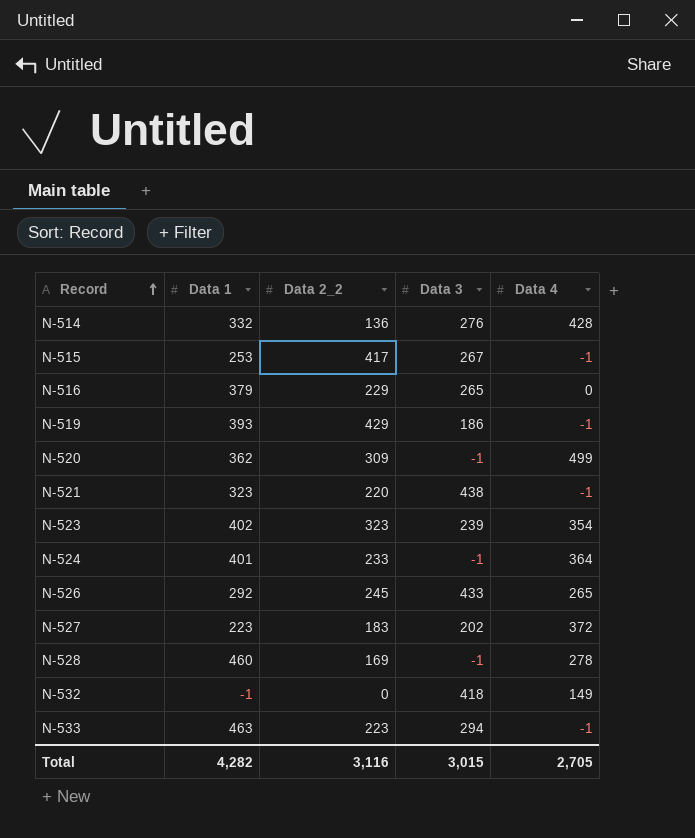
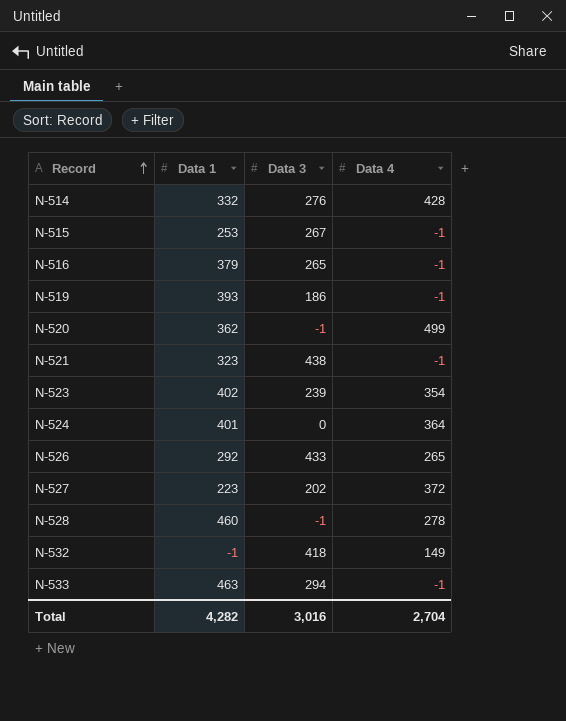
column Data 2_2 | position: 3 -> none
N-516 | Data 4: 0 -> -1
N-524 | Data 3: -1 -> 0
Total | Data 3: 3,015 -> 3,016
Total | Data 4: 2,705 -> 2,704

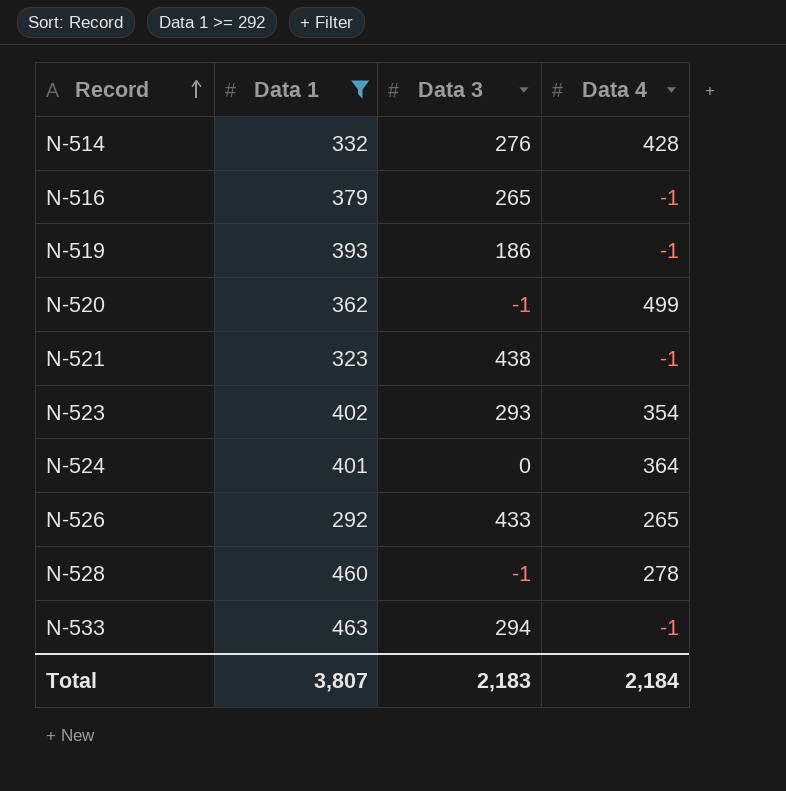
filter: none -> Data 1 >= 292
N-523 | Data 3: 239 -> 293
Total | Data 1: 4,282 -> 3,807
Total | Data 3: 3,016 -> 2,183
Total | Data 4: 2,704 -> 2,184

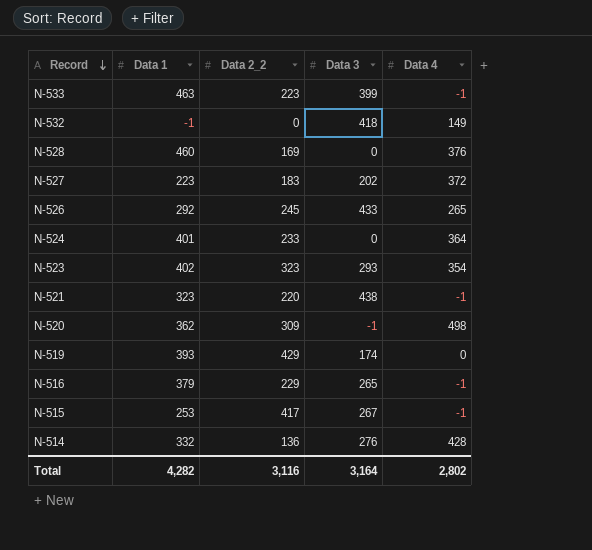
filter: Data 1 >= 292 -> none
row order: Record ascending -> Record descending
column Data 2_2 | position: none -> 3
N-533 | Data 3: 294 -> 399
N-528 | Data 3: -1 -> 0
N-528 | Data 4: 278 -> 376
N-520 | Data 4: 499 -> 498
N-519 | Data 3: 186 -> 174
N-519 | Data 4: -1 -> 0
Total | Data 1: 3,807 -> 4,282
Total | Data 3: 2,183 -> 3,164
Total | Data 4: 2,184 -> 2,802

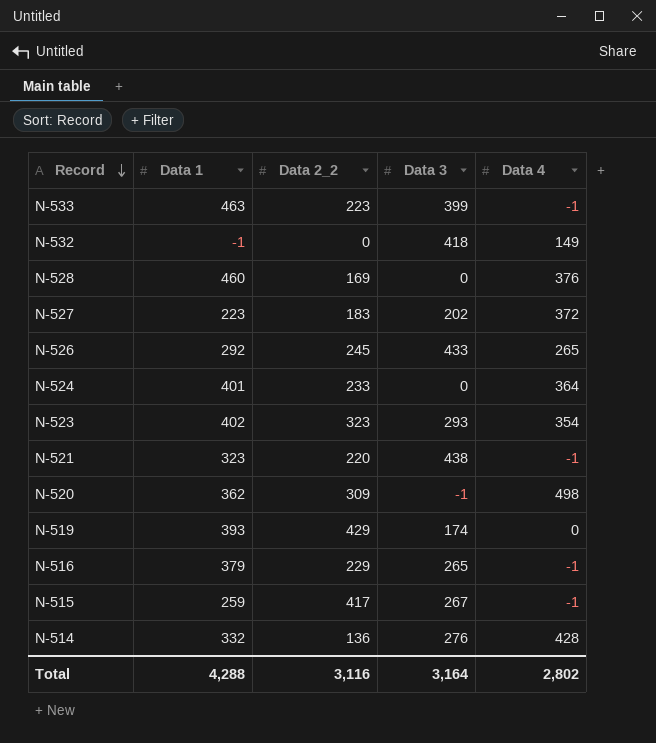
N-515 | Data 1: 253 -> 259
Total | Data 1: 4,282 -> 4,288

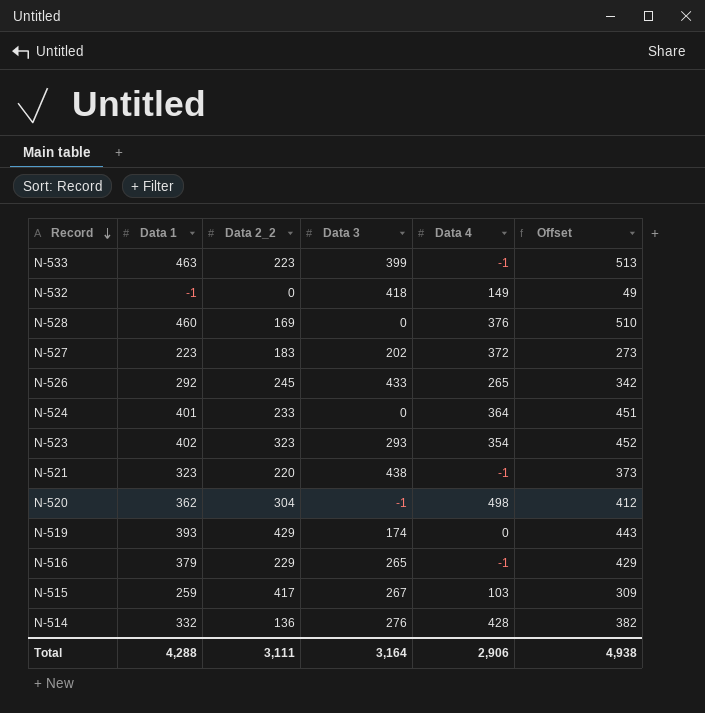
column Offset | formula: none -> [Data 1] + 50
N-520 | Data 2_2: 309 -> 304
N-515 | Data 4: -1 -> 103
Total | Data 2_2: 3,116 -> 3,111
Total | Data 4: 2,802 -> 2,906

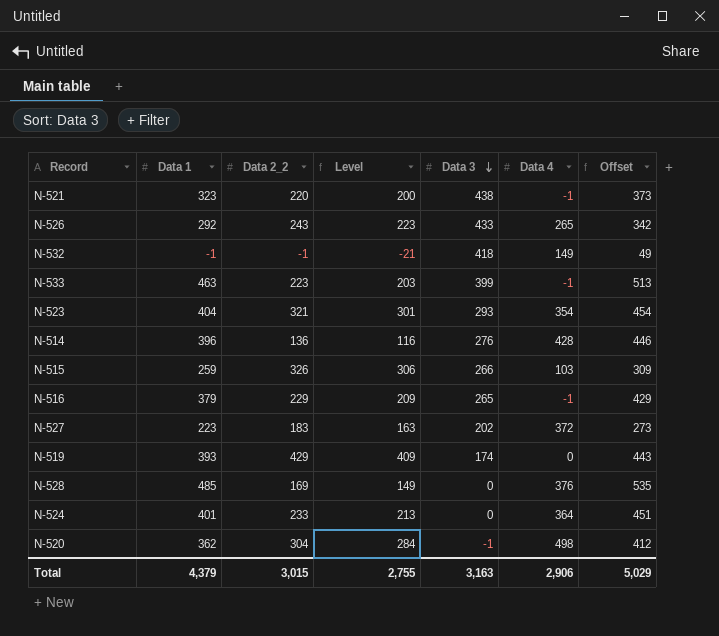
row order: Record descending -> Data 3 descending
column Level | formula: none -> [Data 2_2] - 20
N-526 | Data 2_2: 245 -> 243
N-532 | Data 2_2: 0 -> -1
N-523 | Data 1: 402 -> 404
N-523 | Data 2_2: 323 -> 321
N-523 | Offset: 452 -> 454
N-514 | Data 1: 332 -> 396
N-514 | Offset: 382 -> 446
N-515 | Data 2_2: 417 -> 326
N-515 | Data 3: 267 -> 266
N-528 | Data 1: 460 -> 485
N-528 | Offset: 510 -> 535
Total | Data 1: 4,288 -> 4,379
Total | Data 2_2: 3,111 -> 3,015
Total | Data 3: 3,164 -> 3,163
Total | Offset: 4,938 -> 5,029

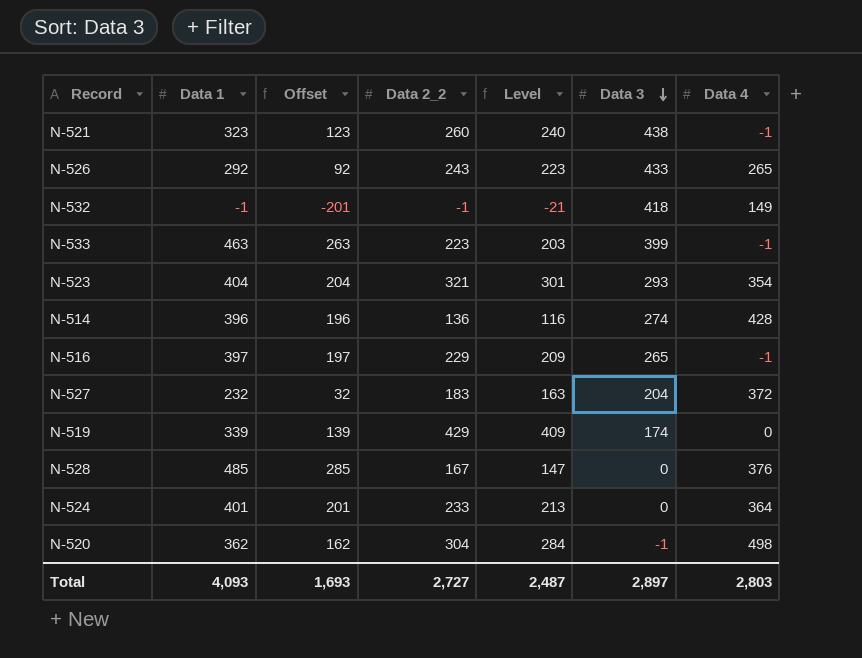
column Offset | formula: [Data 1] + 50 -> [Data 1] - 200
column Offset | position: 7 -> 3
row N-515: 259 | 326 | 306 | 266 | 103 | 309 -> none
N-521 | Data 2_2: 220 -> 260
N-521 | Level: 200 -> 240
N-514 | Data 3: 276 -> 274
N-516 | Data 1: 379 -> 397
N-527 | Data 1: 223 -> 232
N-527 | Data 3: 202 -> 204
N-519 | Data 1: 393 -> 339
N-528 | Data 2_2: 169 -> 167
N-528 | Level: 149 -> 147
Total | Data 1: 4,379 -> 4,093
Total | Offset: 5,029 -> 1,693
Total | Data 2_2: 3,015 -> 2,727
Total | Level: 2,755 -> 2,487
Total | Data 3: 3,163 -> 2,897
Total | Data 4: 2,906 -> 2,803

